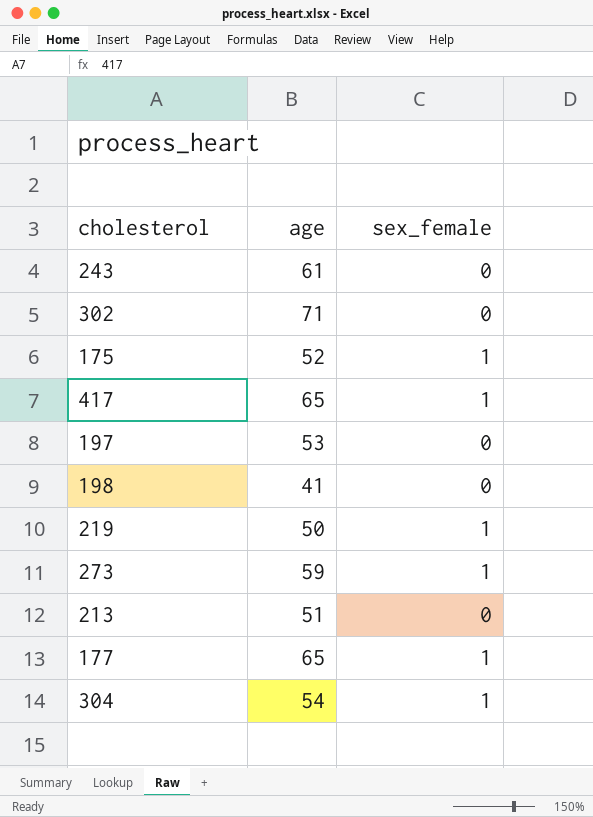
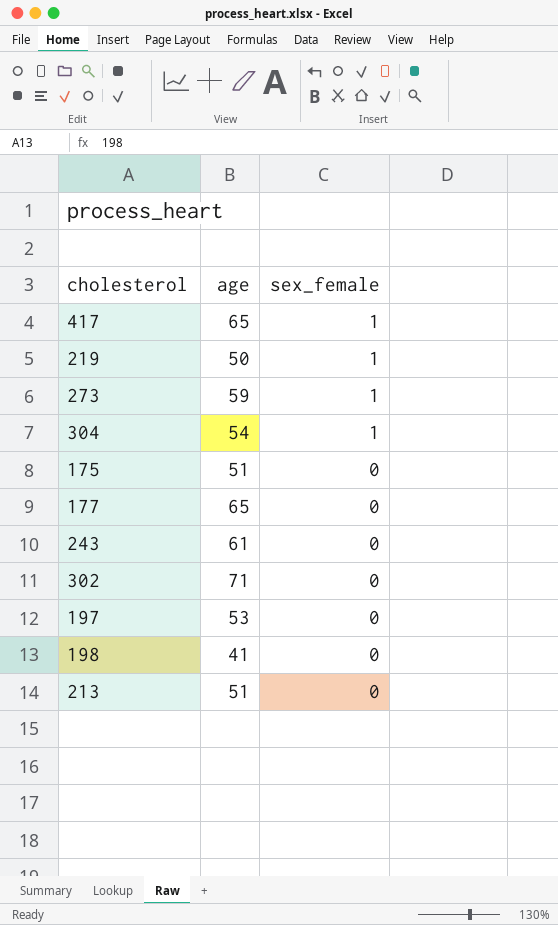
row order: none -> sex_female descending
175 | age: 52 -> 51
175 | sex_female: 1 -> 0
177 | sex_female: 1 -> 0

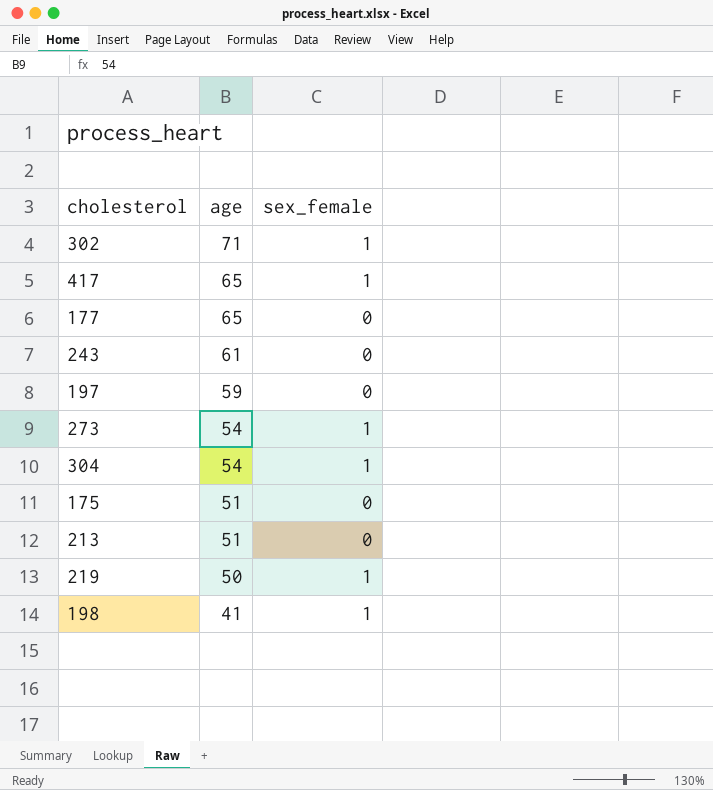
row order: sex_female descending -> age descending
302 | sex_female: 0 -> 1
197 | age: 53 -> 59
273 | age: 59 -> 54
198 | sex_female: 0 -> 1

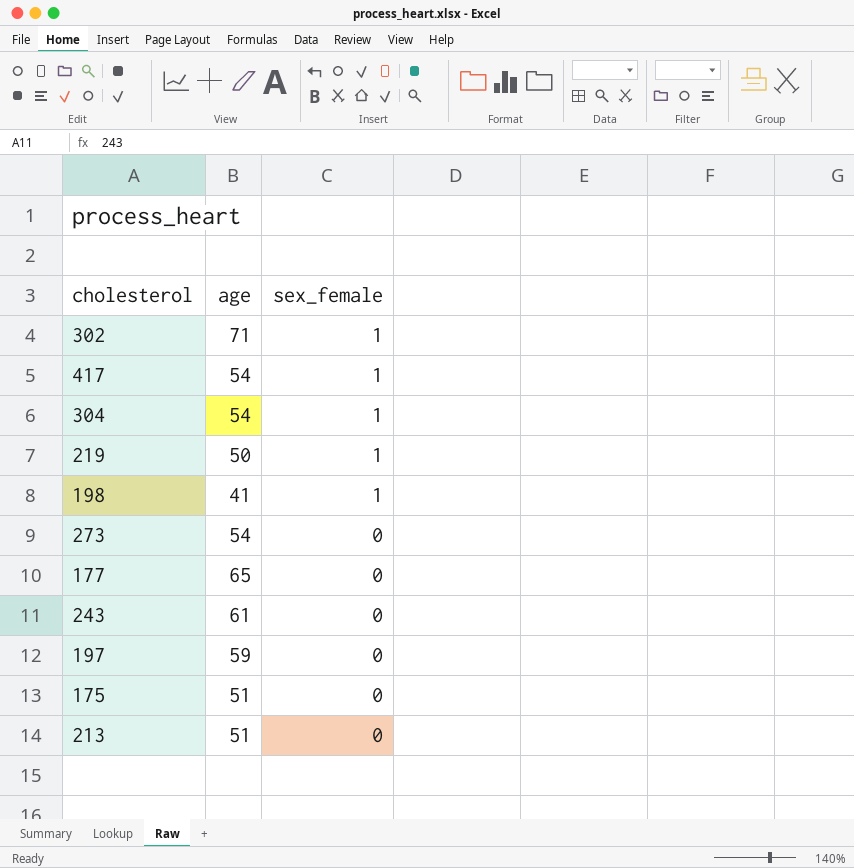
row order: age descending -> sex_female descending
417 | age: 65 -> 54
273 | sex_female: 1 -> 0

